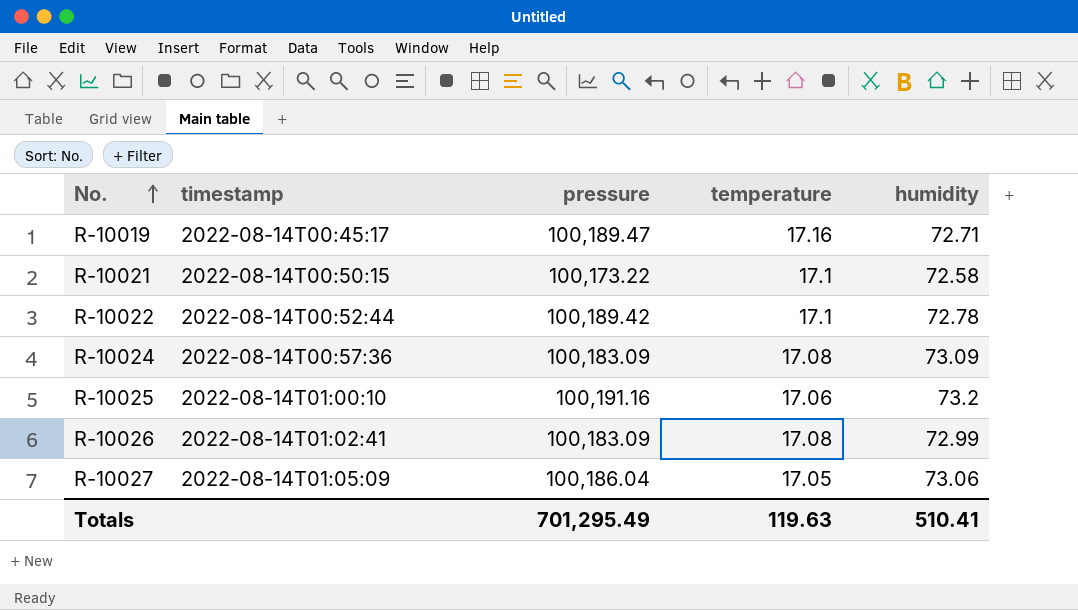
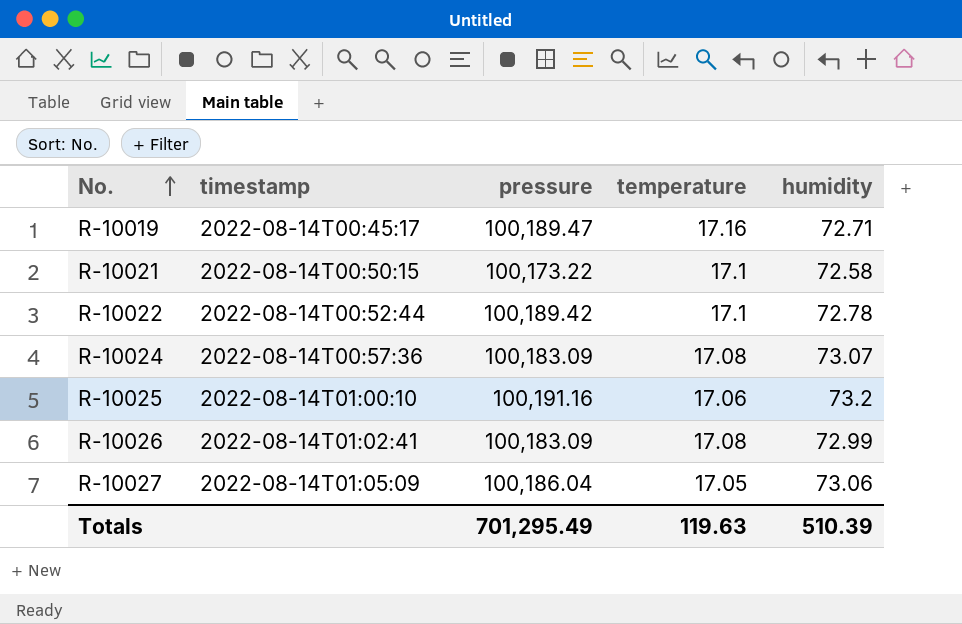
R-10024 | humidity: 73.09 -> 73.07
Totals | humidity: 510.41 -> 510.39

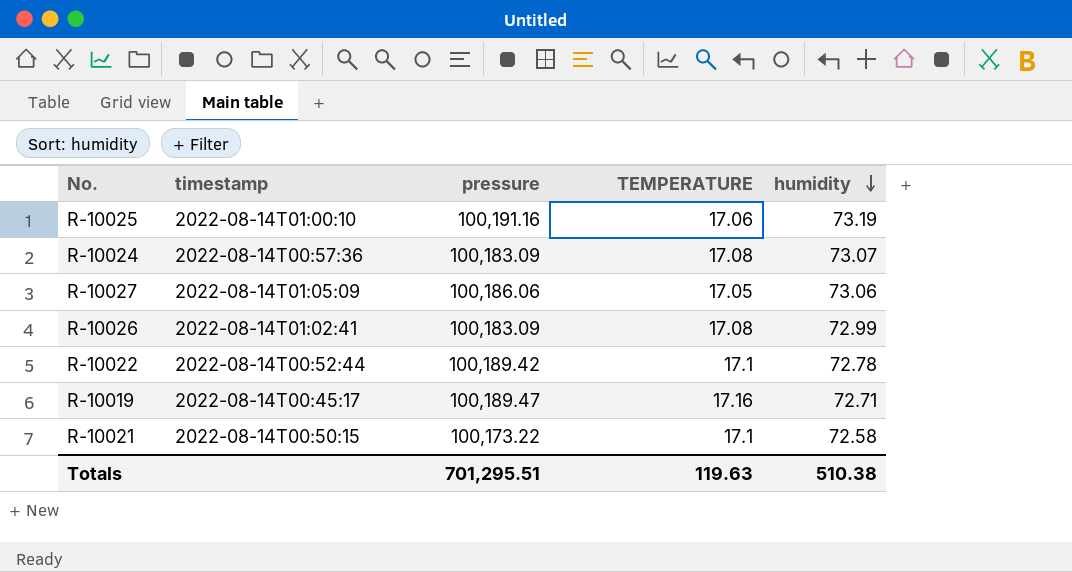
row order: No. ascending -> humidity descending
column name: temperature -> TEMPERATURE
R-10025 | humidity: 73.2 -> 73.19
R-10027 | pressure: 100,186.04 -> 100,186.06
Totals | pressure: 701,295.49 -> 701,295.51
Totals | humidity: 510.39 -> 510.38

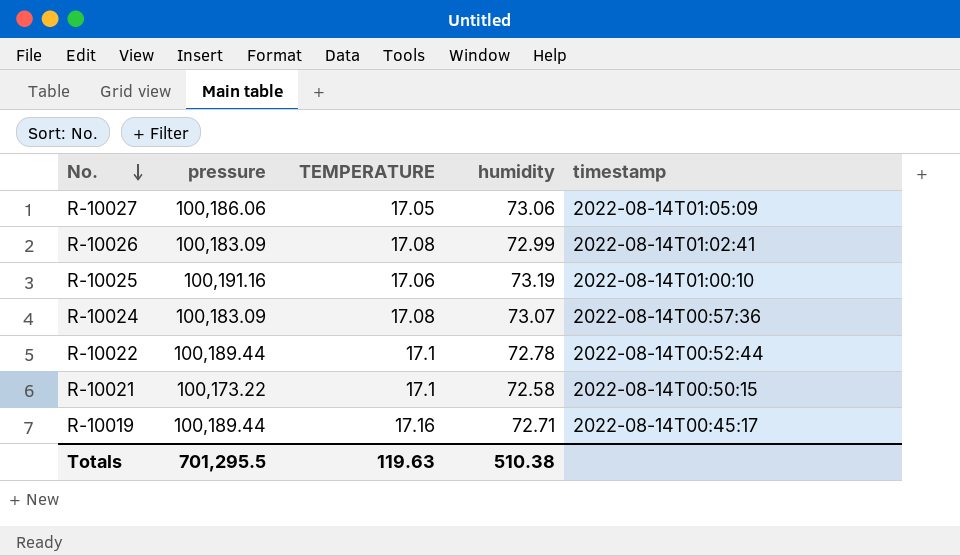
row order: humidity descending -> No. descending
column timestamp | position: 2 -> 5
R-10022 | pressure: 100,189.42 -> 100,189.44
R-10019 | pressure: 100,189.47 -> 100,189.44
Totals | pressure: 701,295.51 -> 701,295.5

